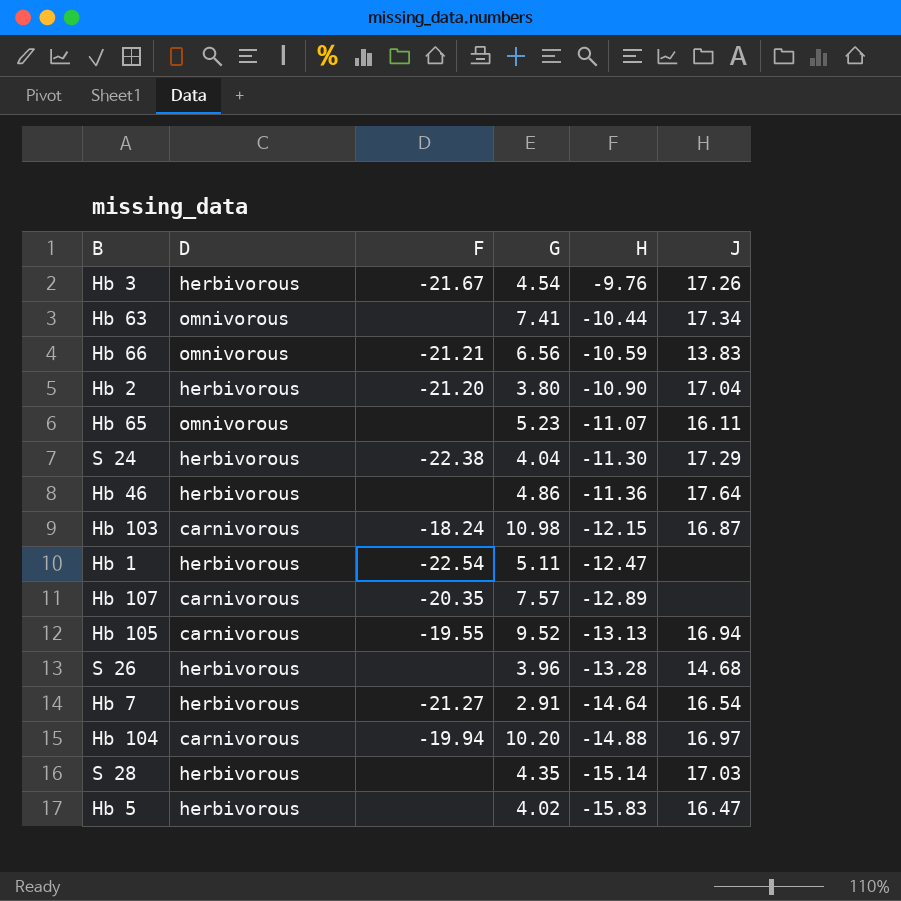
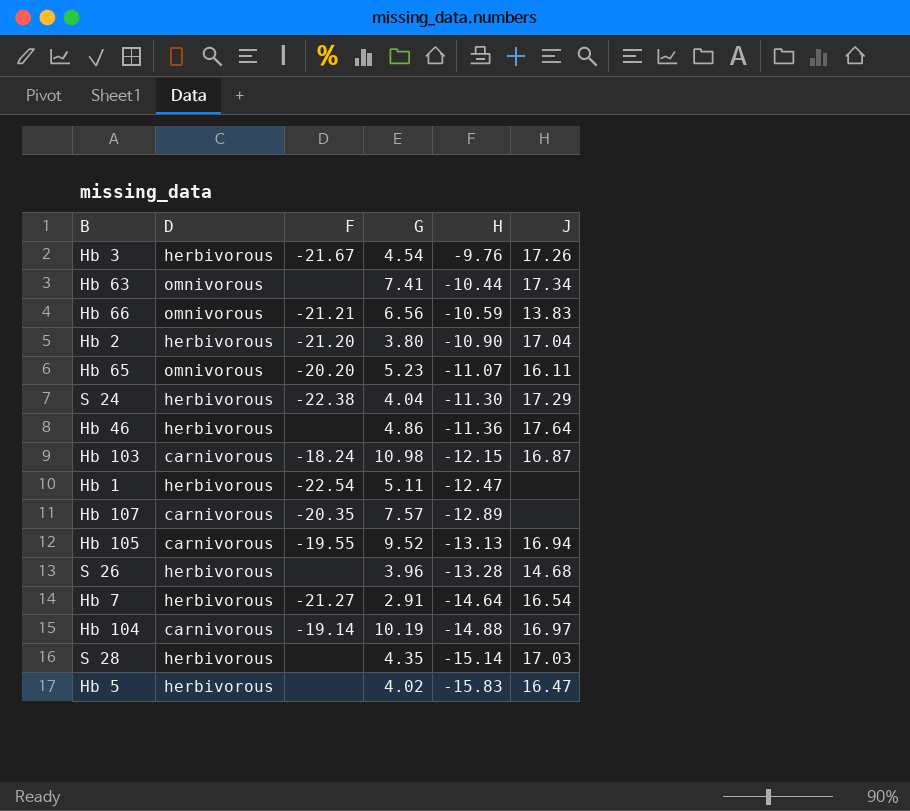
Hb 65 | F: none -> -20.20
Hb 104 | F: -19.94 -> -19.14
Hb 104 | G: 10.20 -> 10.19

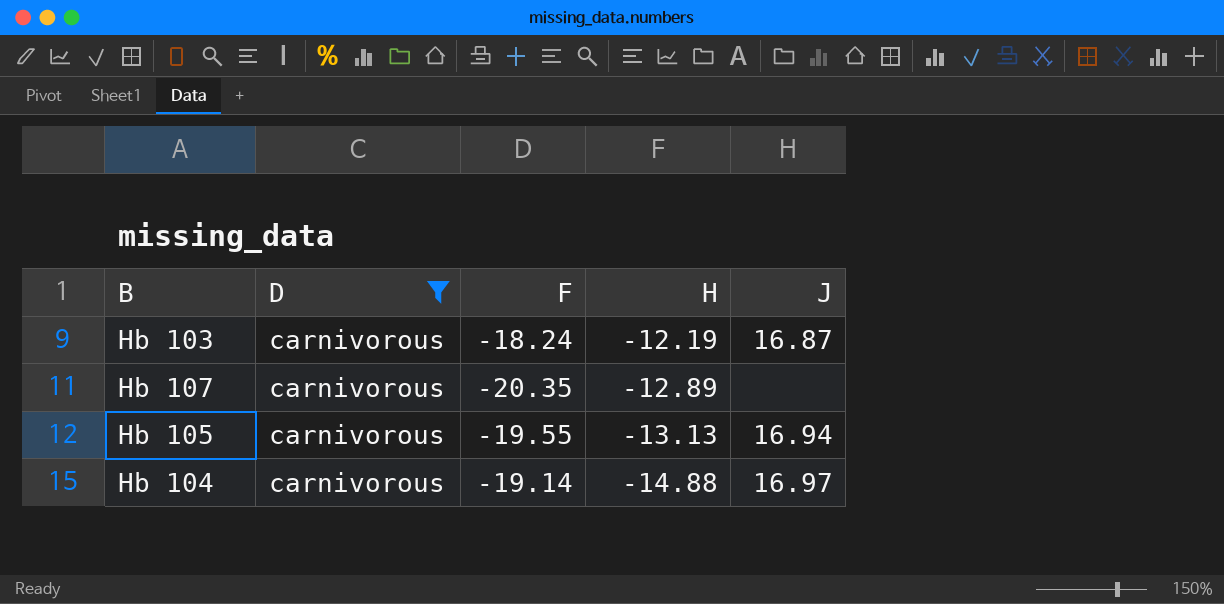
filter: none -> D = carnivorous
column G | position: 4 -> none
Hb 103 | H: -12.15 -> -12.19

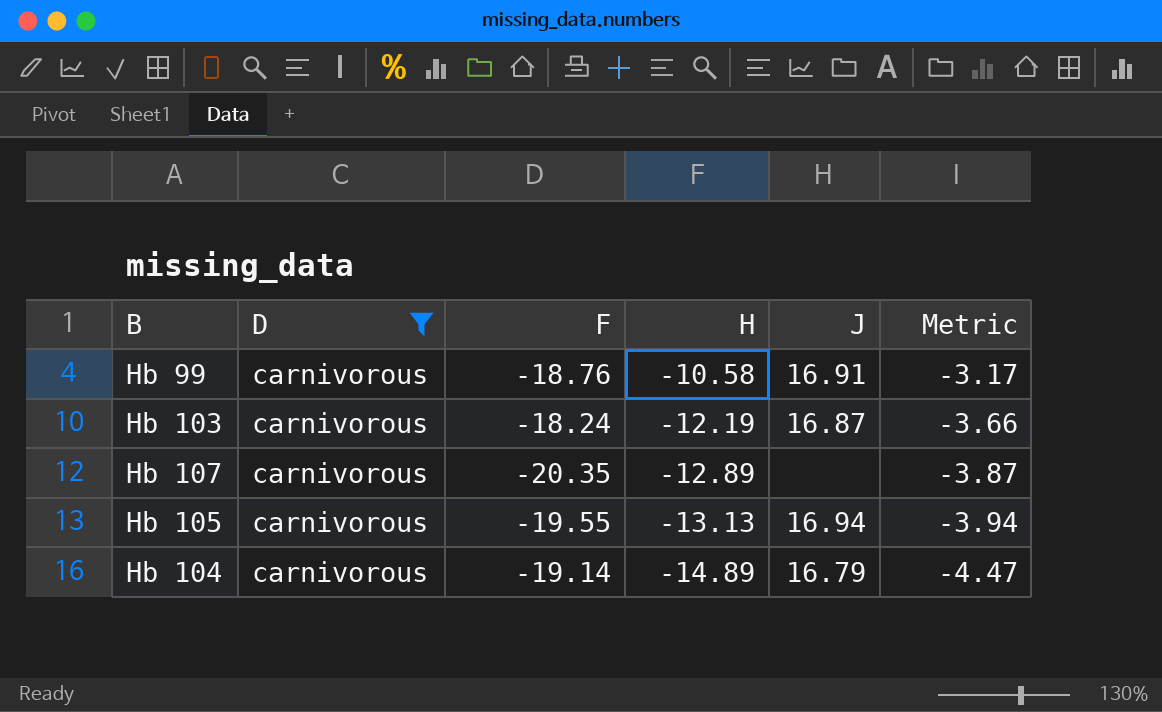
column Metric | formula: none -> [H] * 0.3
row Hb 99: none -> carnivorous | -18.76 | -10.58 | 16.91 | -3.17
Hb 104 | H: -14.88 -> -14.89
Hb 104 | J: 16.97 -> 16.79

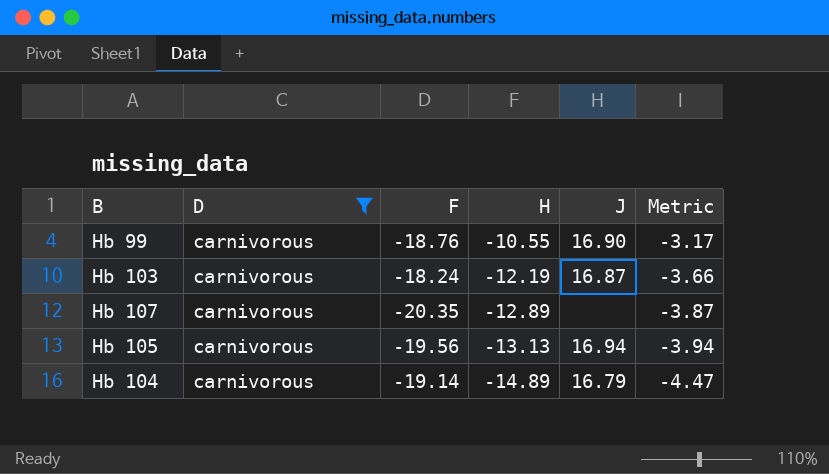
Hb 99 | H: -10.58 -> -10.55
Hb 99 | J: 16.91 -> 16.90
Hb 105 | F: -19.55 -> -19.56

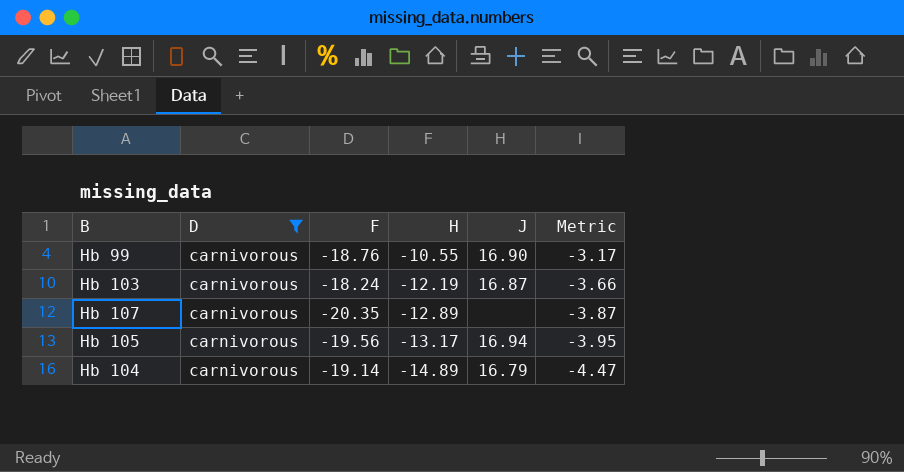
Hb 105 | H: -13.13 -> -13.17
Hb 105 | Metric: -3.94 -> -3.95

